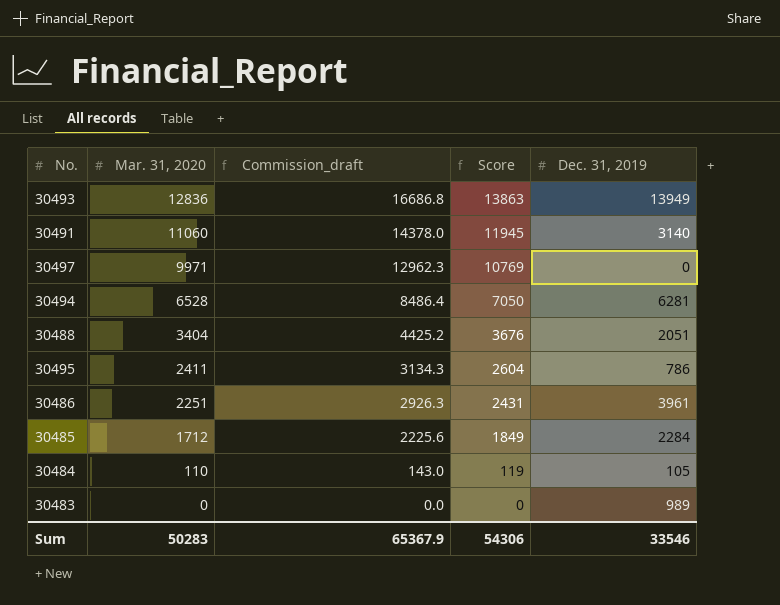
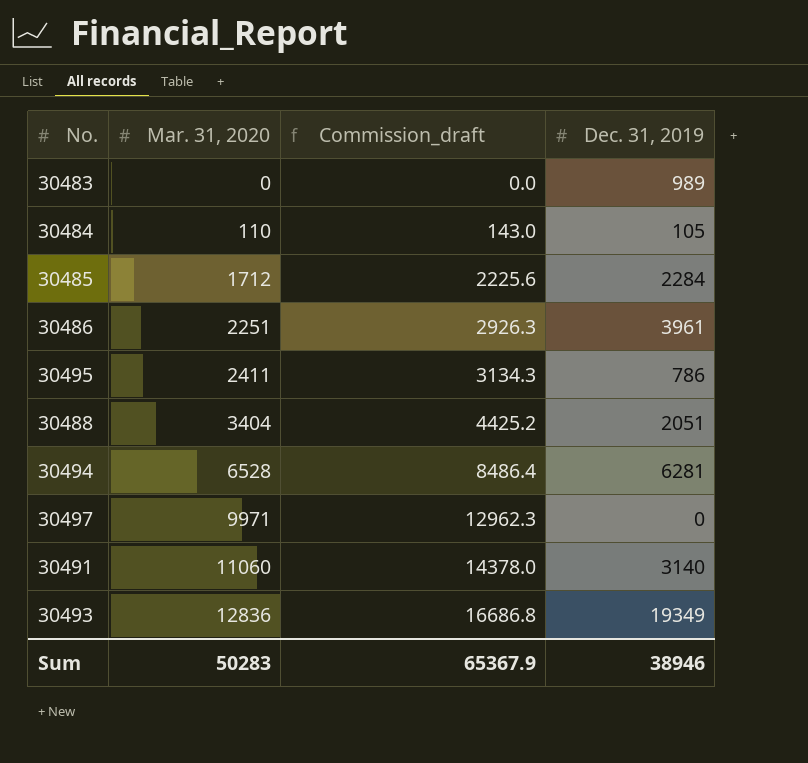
row order: Mar. 31, 2020 descending -> Mar. 31, 2020 ascending
column Score | formula: [Mar. 31, 2020] * 1.08 -> none
30493 | Dec. 31, 2019: 13949 -> 19349
Sum | Dec. 31, 2019: 33546 -> 38946

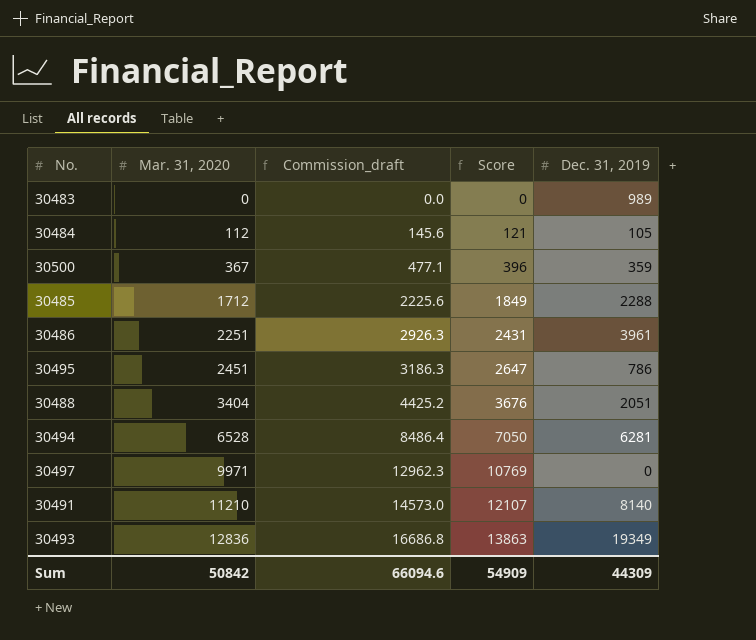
column Score | formula: none -> [Mar. 31, 2020] * 1.08
30484 | Mar. 31, 2020: 110 -> 112
30484 | Commission_draft: 143.0 -> 145.6
row 30500: none -> 367 | 477.1 | 396 | 359
30485 | Dec. 31, 2019: 2284 -> 2288
30495 | Mar. 31, 2020: 2411 -> 2451
30495 | Commission_draft: 3134.3 -> 3186.3
30491 | Mar. 31, 2020: 11060 -> 11210
30491 | Commission_draft: 14378.0 -> 14573.0
30491 | Dec. 31, 2019: 3140 -> 8140
Sum | Mar. 31, 2020: 50283 -> 50842
Sum | Commission_draft: 65367.9 -> 66094.6
Sum | Dec. 31, 2019: 38946 -> 44309

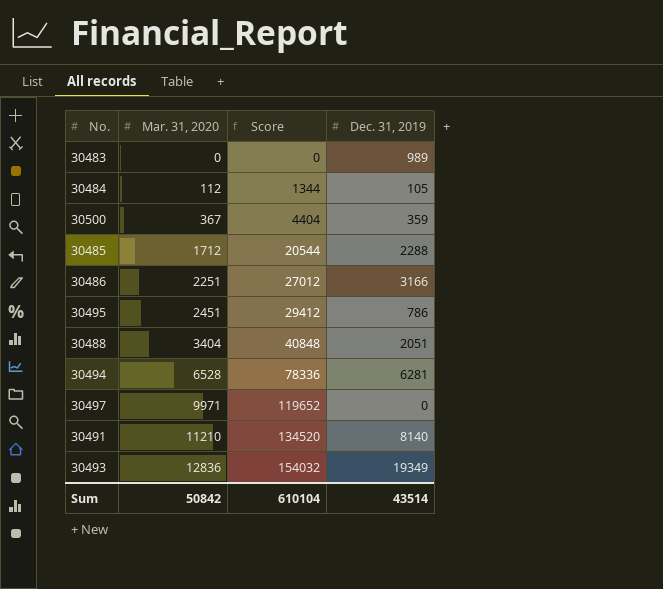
column Commission_draft | formula: [Mar. 31, 2020] * 1.3 -> none
column Score | formula: [Mar. 31, 2020] * 1.08 -> [Mar. 31, 2020] * 12
30486 | Dec. 31, 2019: 3961 -> 3166
Sum | Score: 54909 -> 610104
Sum | Dec. 31, 2019: 44309 -> 43514

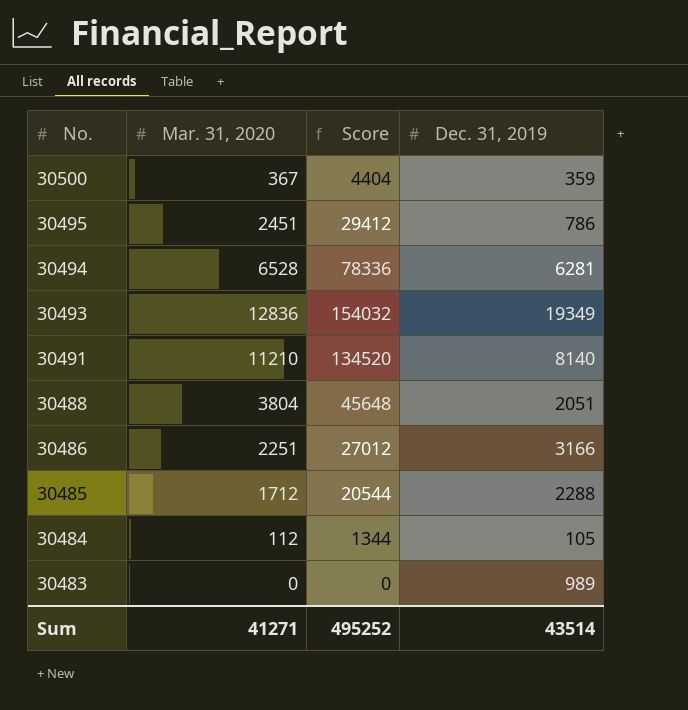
row order: Mar. 31, 2020 ascending -> No. descending
row 30497: 9971 | 119652 | 0 -> none
30488 | Mar. 31, 2020: 3404 -> 3804
30488 | Score: 40848 -> 45648
Sum | Mar. 31, 2020: 50842 -> 41271
Sum | Score: 610104 -> 495252

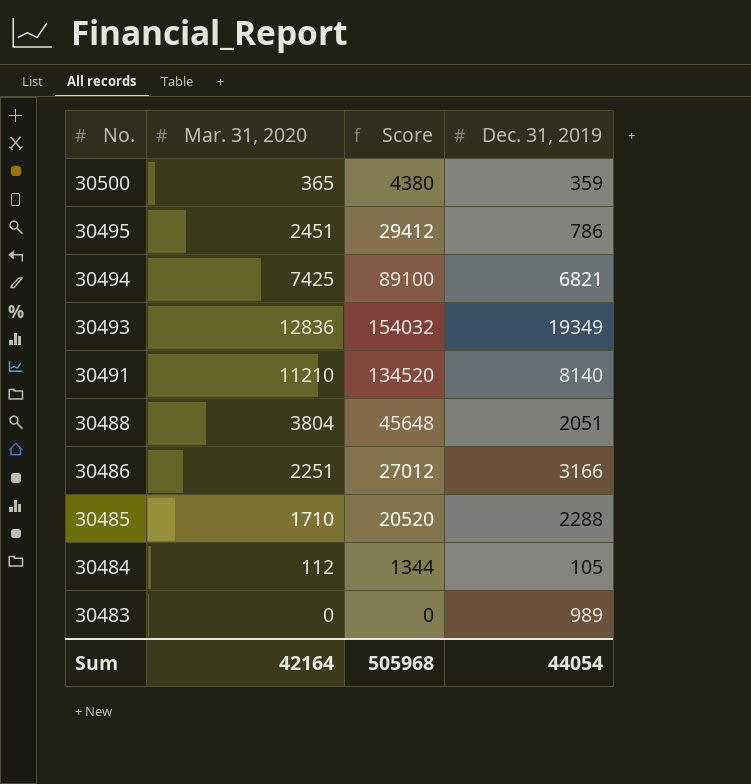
30500 | Mar. 31, 2020: 367 -> 365
30500 | Score: 4404 -> 4380
30494 | Mar. 31, 2020: 6528 -> 7425
30494 | Score: 78336 -> 89100
30494 | Dec. 31, 2019: 6281 -> 6821
30485 | Mar. 31, 2020: 1712 -> 1710
30485 | Score: 20544 -> 20520
Sum | Mar. 31, 2020: 41271 -> 42164
Sum | Score: 495252 -> 505968
Sum | Dec. 31, 2019: 43514 -> 44054

